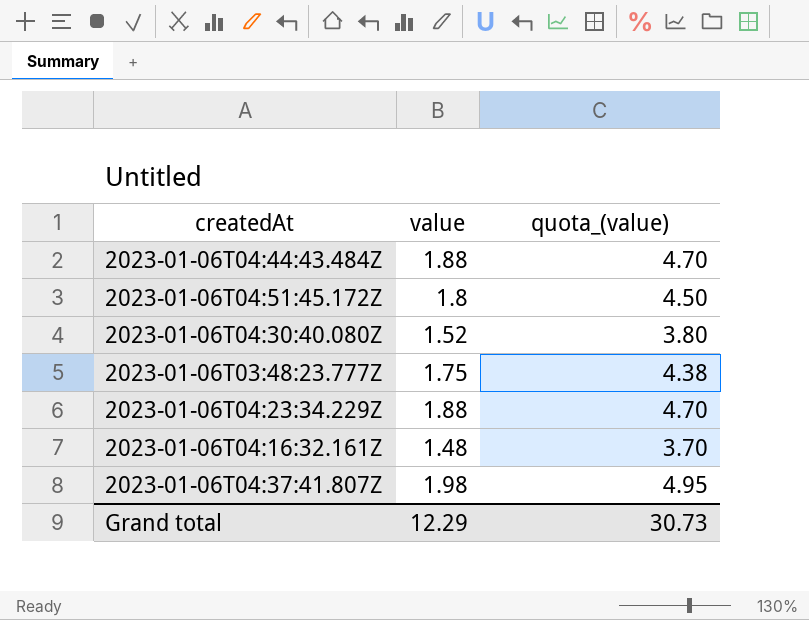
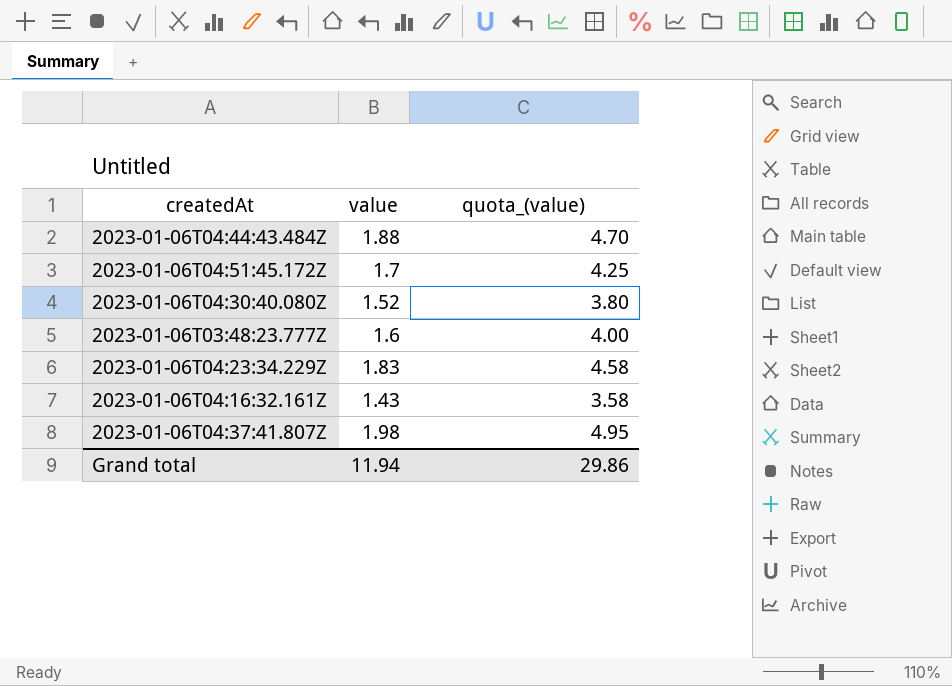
2023-01-06T04:51:45.172Z | value: 1.8 -> 1.7
2023-01-06T04:51:45.172Z | quota_(value): 4.50 -> 4.25
2023-01-06T03:48:23.777Z | value: 1.75 -> 1.6
2023-01-06T03:48:23.777Z | quota_(value): 4.38 -> 4.00
2023-01-06T04:23:34.229Z | value: 1.88 -> 1.83
2023-01-06T04:23:34.229Z | quota_(value): 4.70 -> 4.58
2023-01-06T04:16:32.161Z | value: 1.48 -> 1.43
2023-01-06T04:16:32.161Z | quota_(value): 3.70 -> 3.58
Grand total | value: 12.29 -> 11.94
Grand total | quota_(value): 30.73 -> 29.86

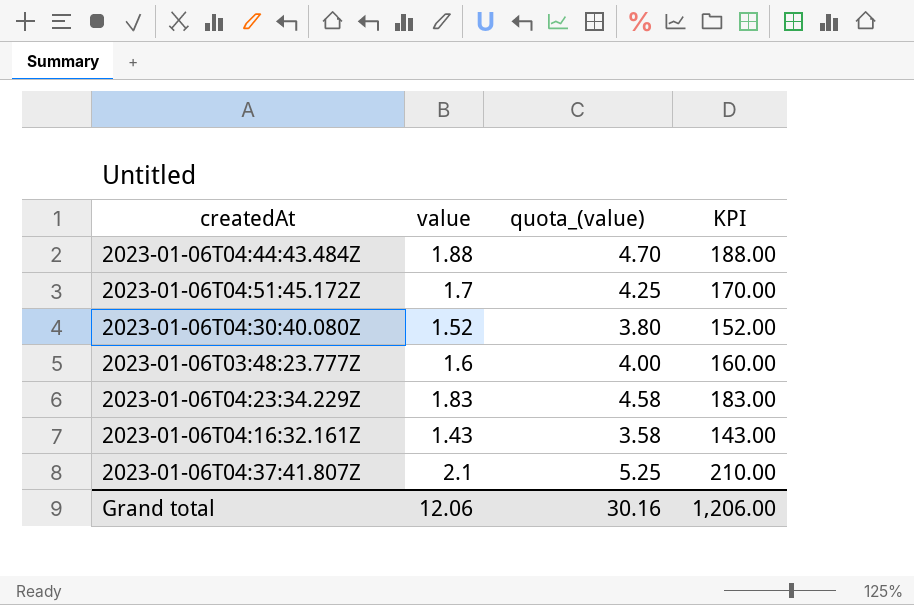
column KPI | formula: none -> [value] * 100
2023-01-06T04:37:41.807Z | value: 1.98 -> 2.1
2023-01-06T04:37:41.807Z | quota_(value): 4.95 -> 5.25
Grand total | value: 11.94 -> 12.06
Grand total | quota_(value): 29.86 -> 30.16

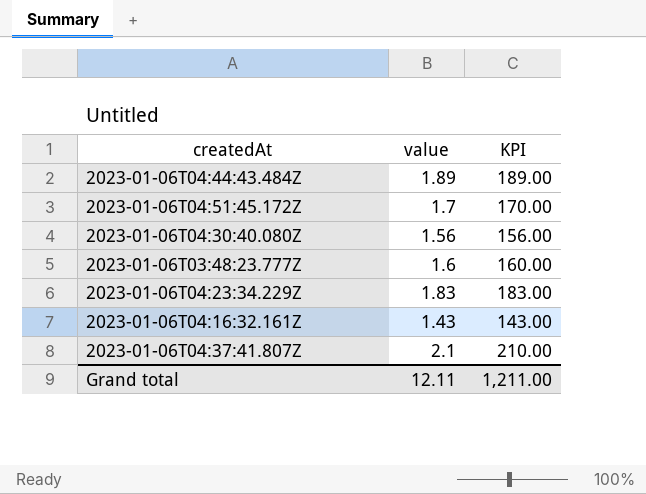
column quota_(value) | formula: [value] * 2.5 -> none
2023-01-06T04:44:43.484Z | value: 1.88 -> 1.89
2023-01-06T04:44:43.484Z | KPI: 188.00 -> 189.00
2023-01-06T04:30:40.080Z | value: 1.52 -> 1.56
2023-01-06T04:30:40.080Z | KPI: 152.00 -> 156.00
Grand total | value: 12.06 -> 12.11
Grand total | KPI: 1,206.00 -> 1,211.00

